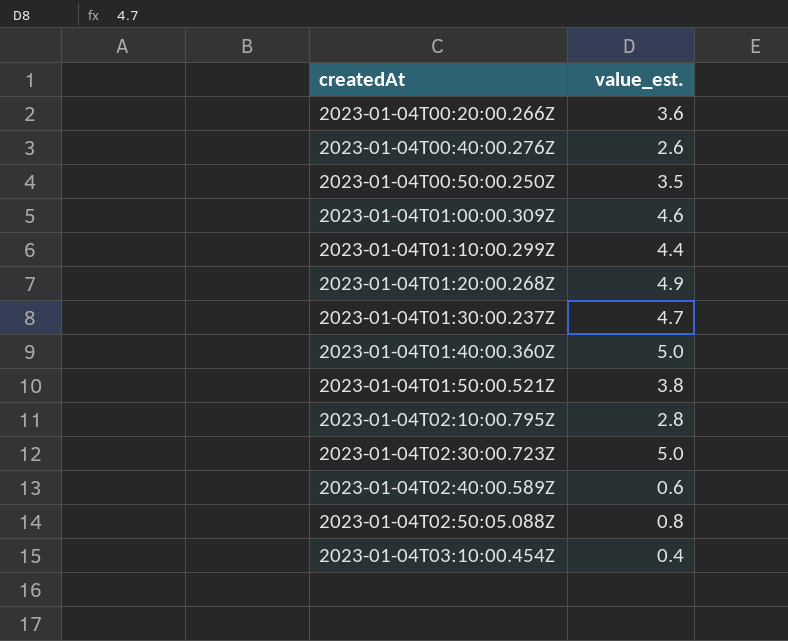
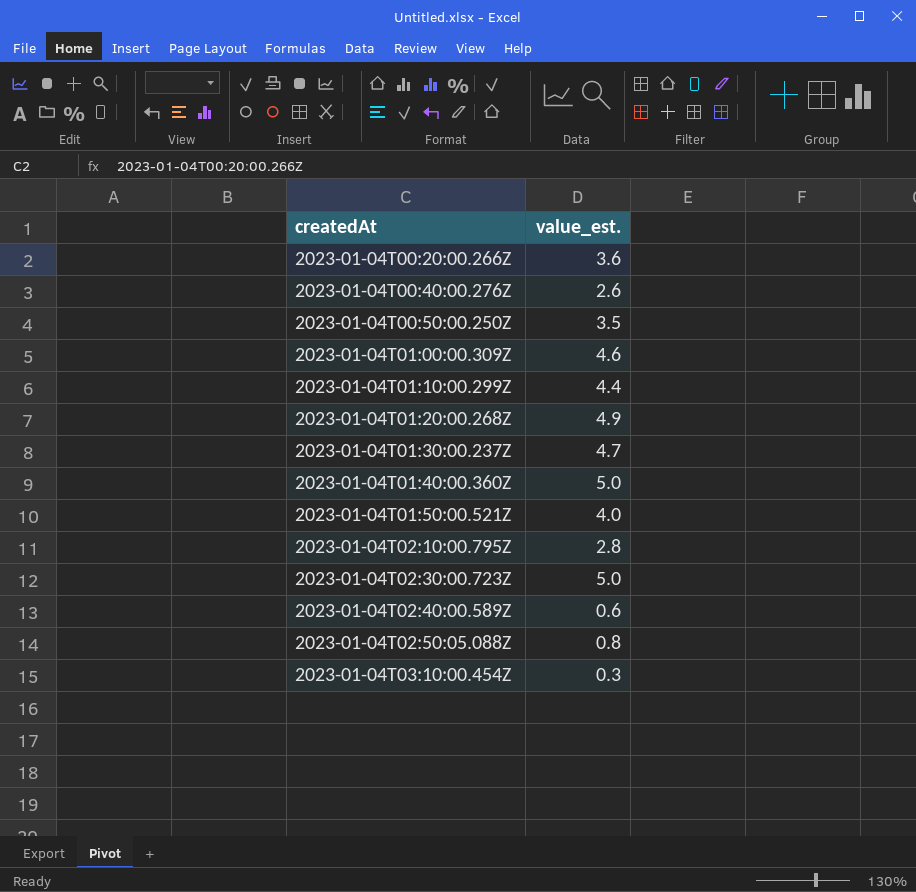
2023-01-04T01:50:00.521Z | value_est.: 3.8 -> 4.0
2023-01-04T03:10:00.454Z | value_est.: 0.4 -> 0.3

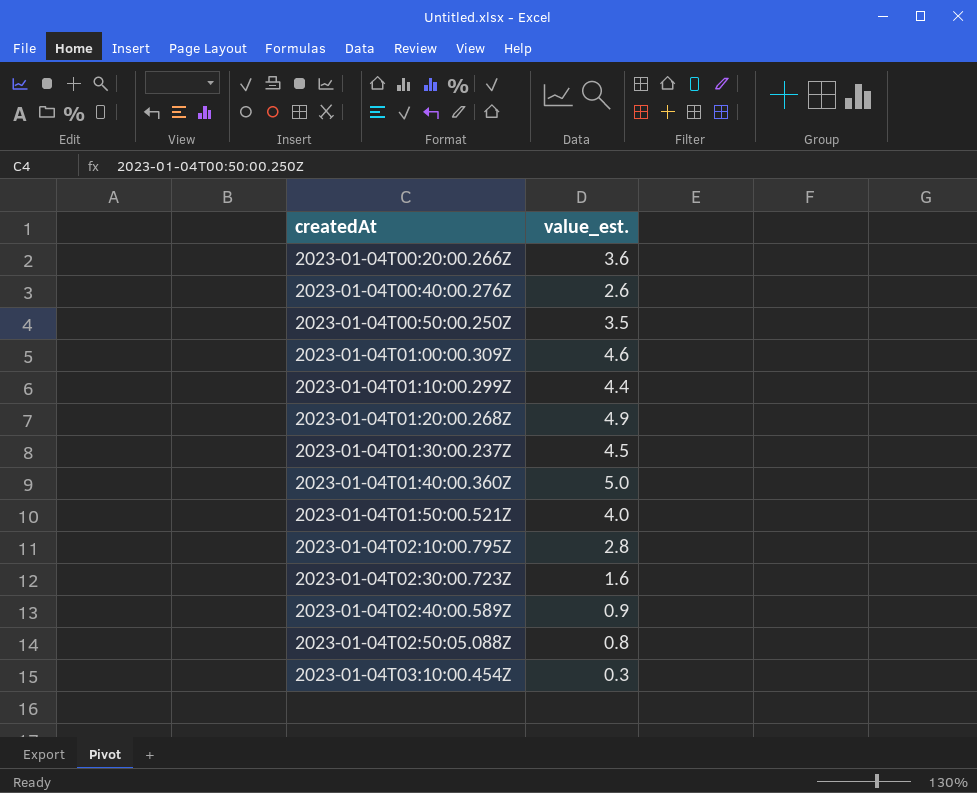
2023-01-04T01:30:00.237Z | value_est.: 4.7 -> 4.5
2023-01-04T02:30:00.723Z | value_est.: 5.0 -> 1.6
2023-01-04T02:40:00.589Z | value_est.: 0.6 -> 0.9

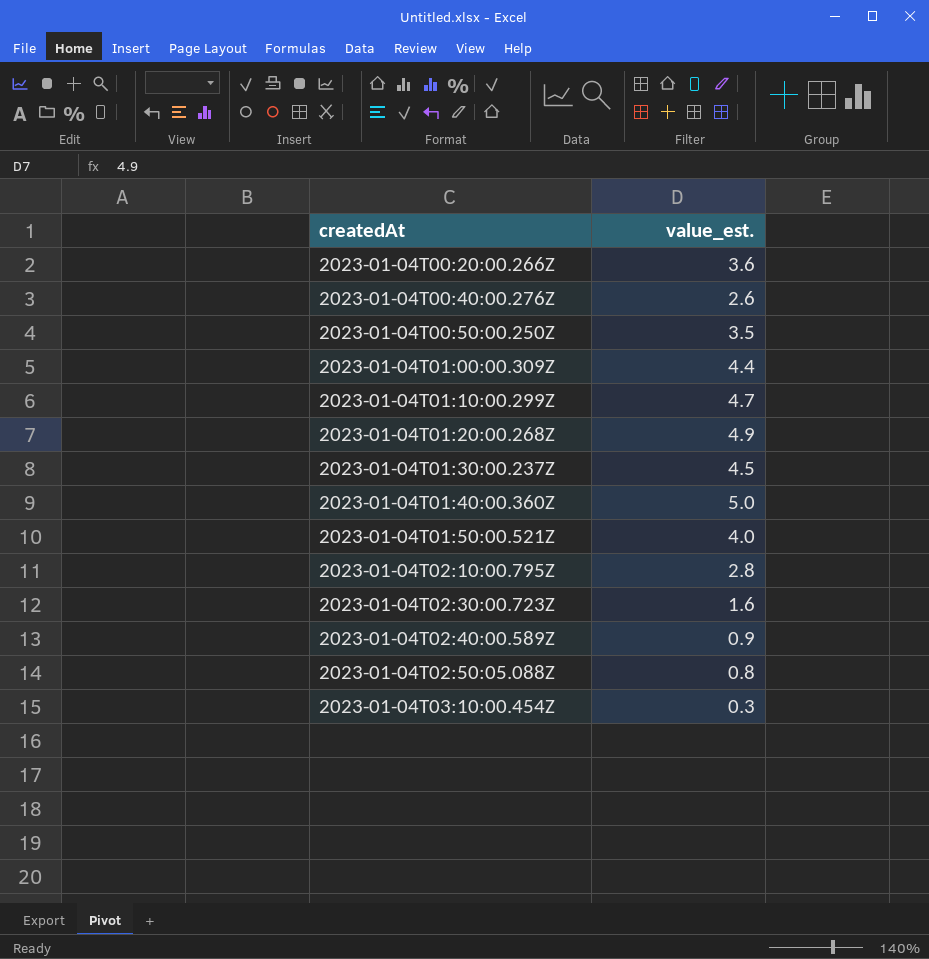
2023-01-04T01:00:00.309Z | value_est.: 4.6 -> 4.4
2023-01-04T01:10:00.299Z | value_est.: 4.4 -> 4.7

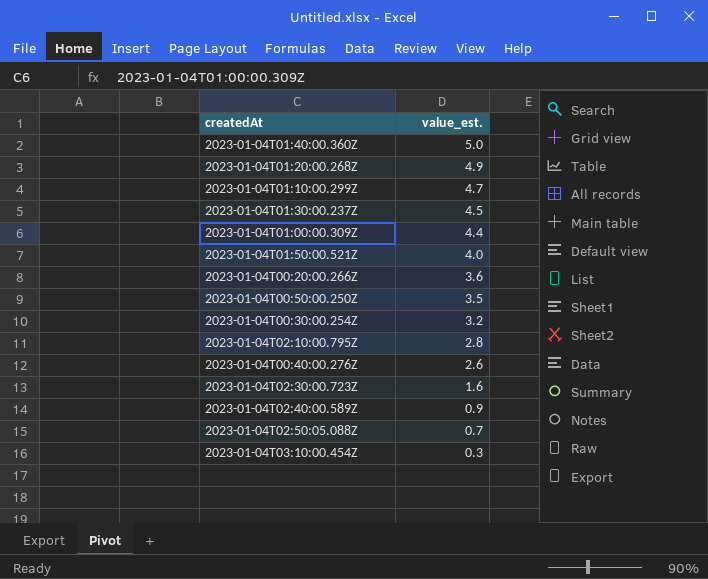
row order: createdAt ascending -> value_est. descending
row 2023-01-04T00:30:00.254Z: none -> 3.2
2023-01-04T02:50:05.088Z | value_est.: 0.8 -> 0.7

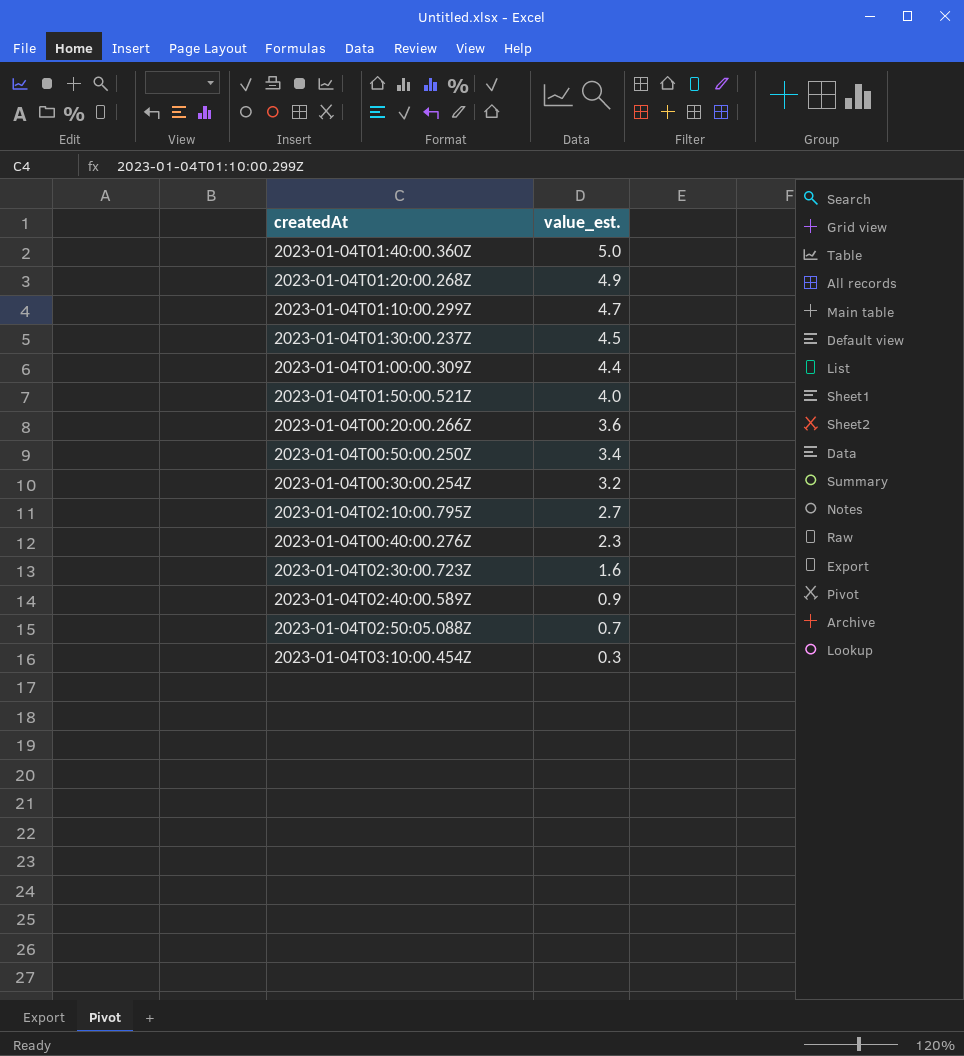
2023-01-04T00:50:00.250Z | value_est.: 3.5 -> 3.4
2023-01-04T02:10:00.795Z | value_est.: 2.8 -> 2.7
2023-01-04T00:40:00.276Z | value_est.: 2.6 -> 2.3

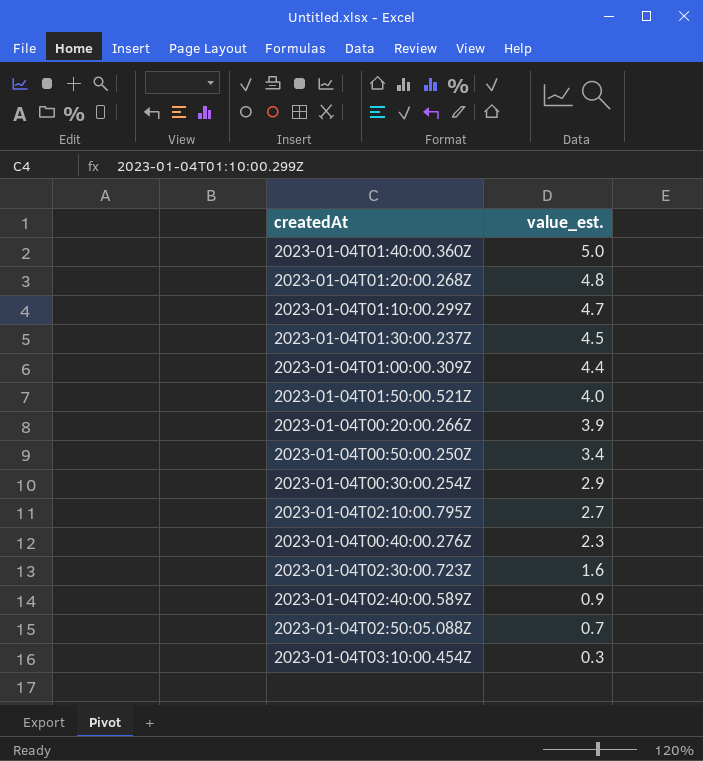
2023-01-04T01:20:00.268Z | value_est.: 4.9 -> 4.8
2023-01-04T00:20:00.266Z | value_est.: 3.6 -> 3.9
2023-01-04T00:30:00.254Z | value_est.: 3.2 -> 2.9

